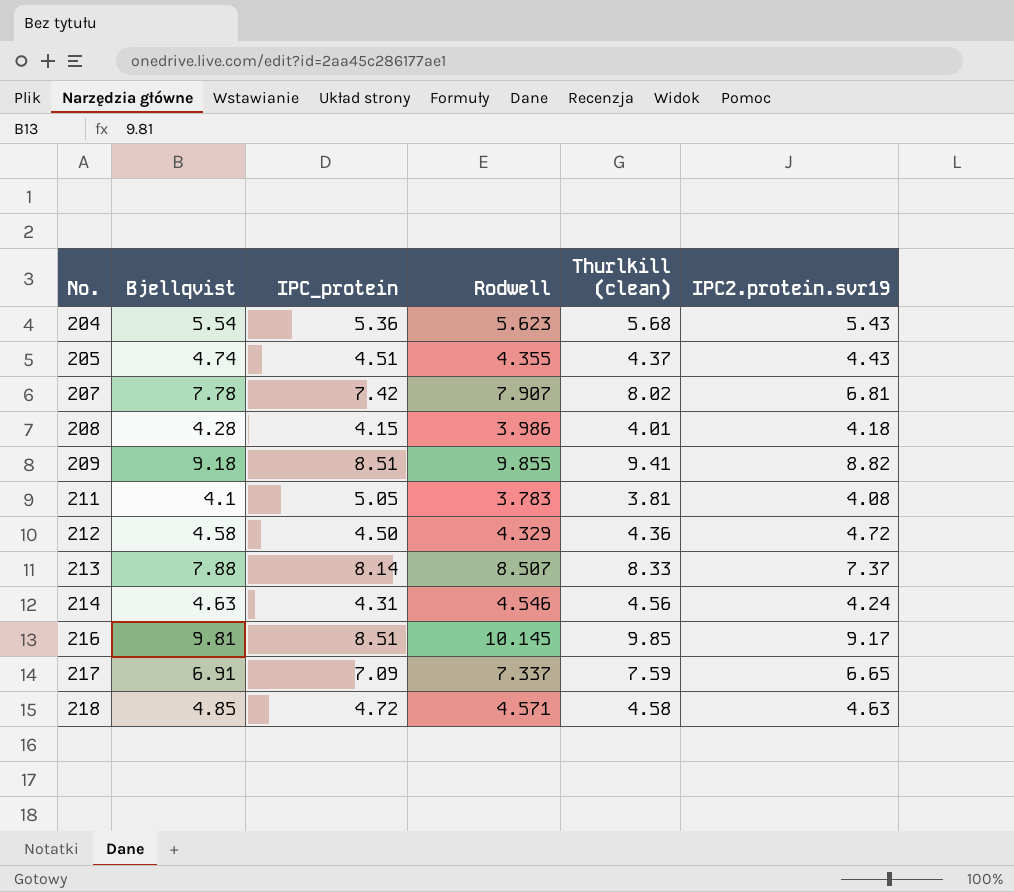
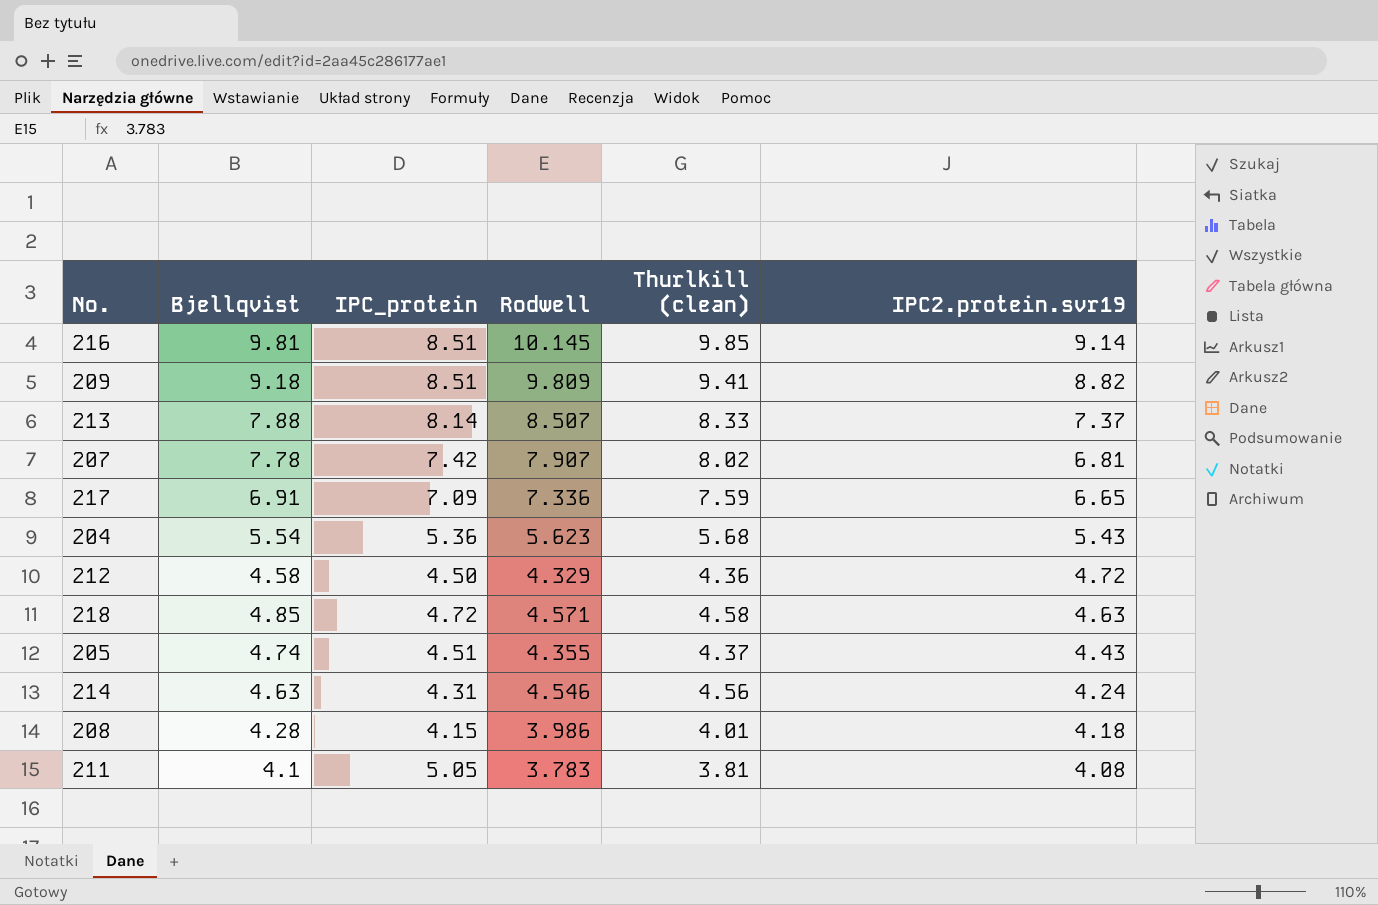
row order: No. ascending -> IPC2.protein.svr19 descending
216 | IPC2.protein.svr19: 9.17 -> 9.14
209 | Rodwell: 9.855 -> 9.809
217 | Rodwell: 7.337 -> 7.336

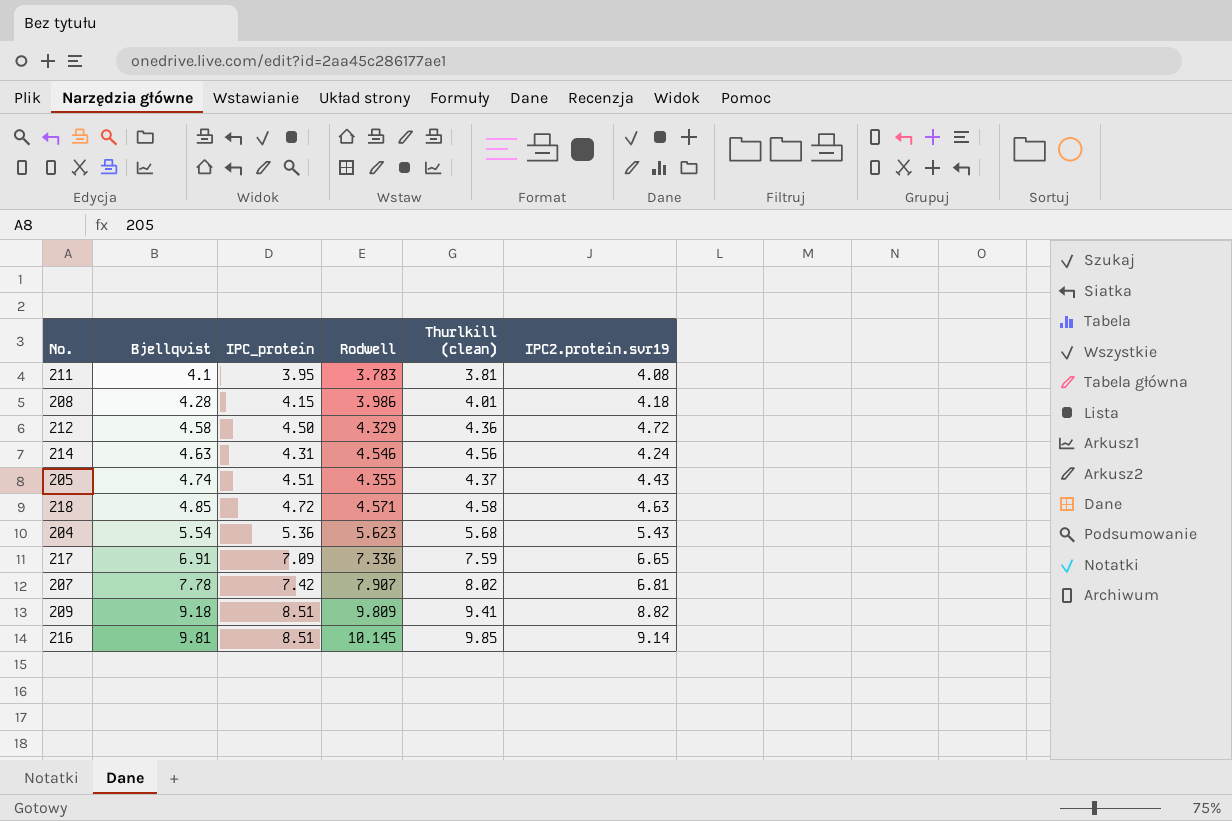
row order: IPC2.protein.svr19 descending -> Bjellqvist ascending
row 213: 7.88 | 8.14 | 8.507 | 8.33 | 7.37 -> none
211 | IPC_protein: 5.05 -> 3.95

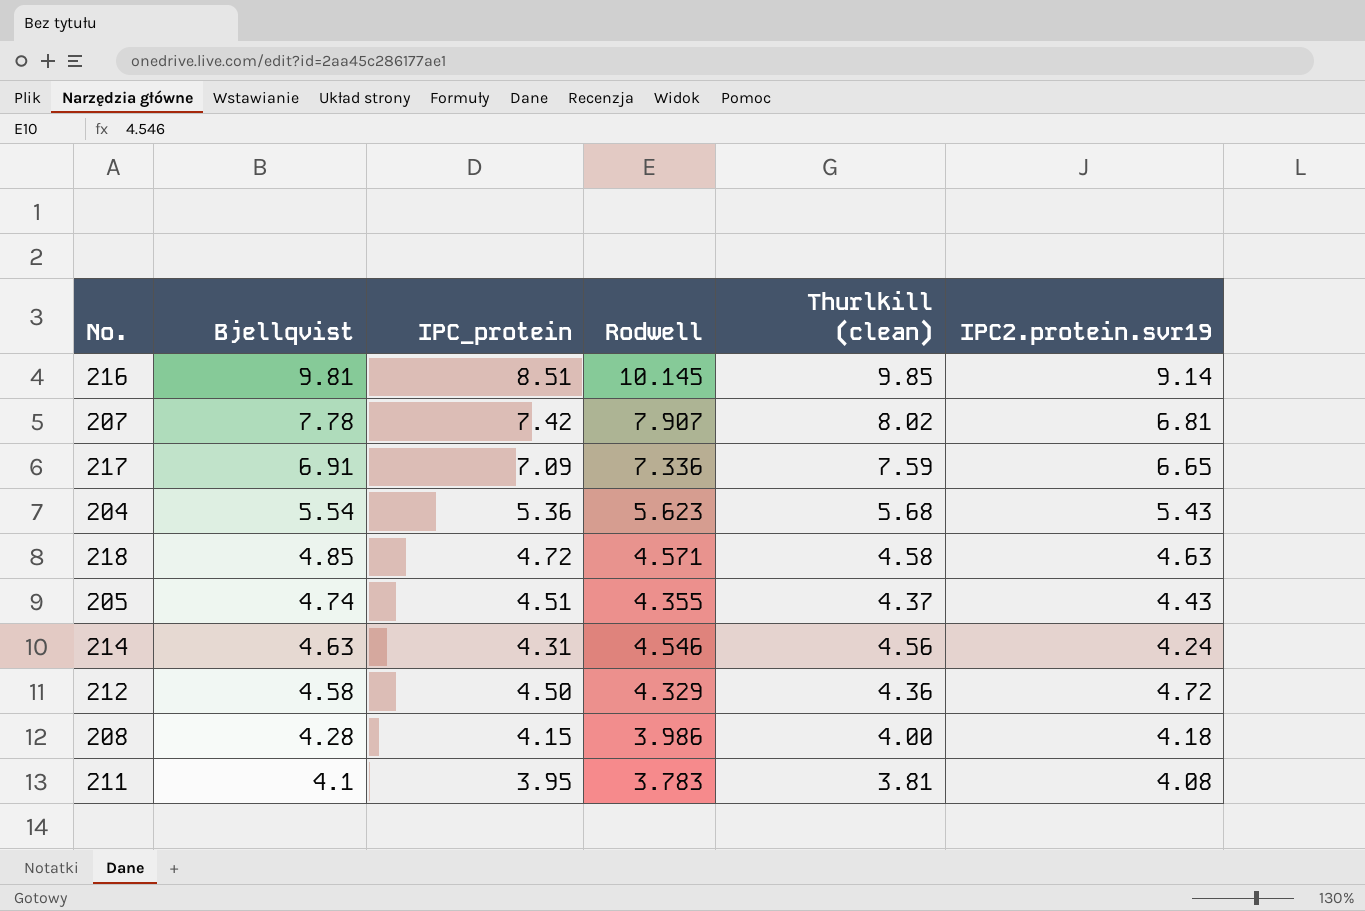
row order: Bjellqvist ascending -> Bjellqvist descending
row 209: 9.18 | 8.51 | 9.809 | 9.41 | 8.82 -> none
208 | Thurlkill (clean): 4.01 -> 4.00

